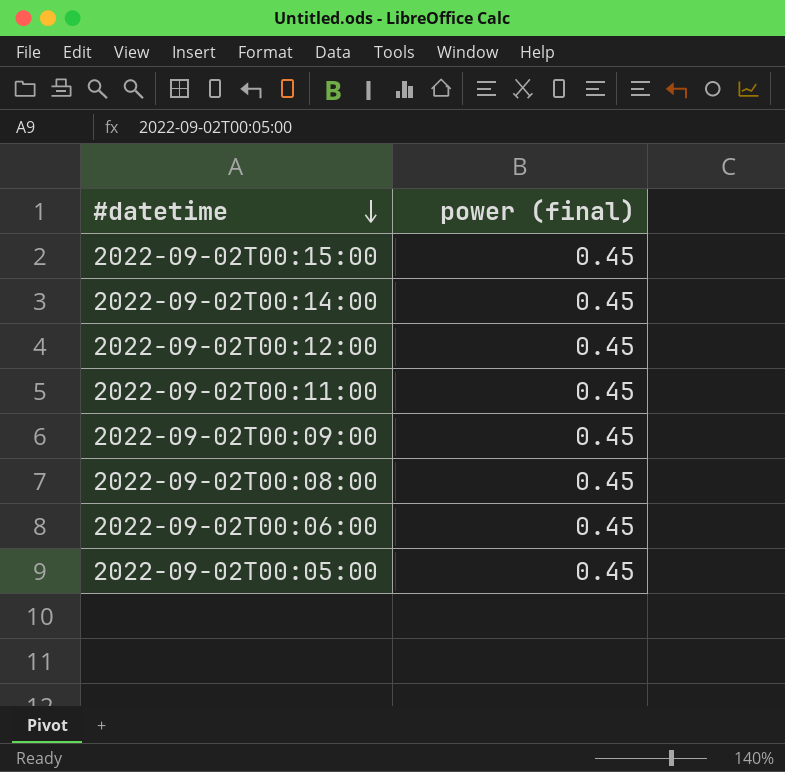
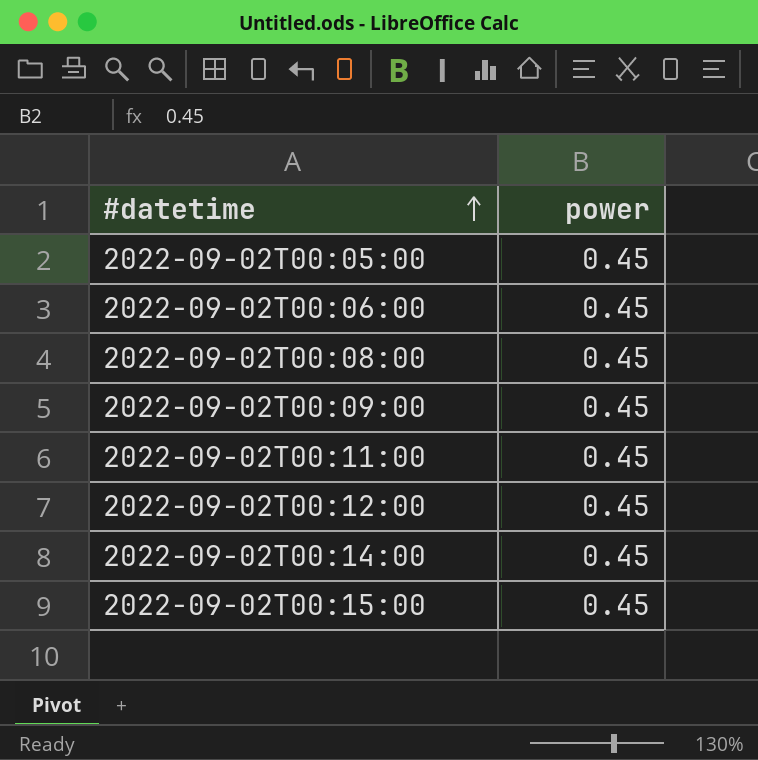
row order: #datetime descending -> #datetime ascending
column name: power (final) -> power

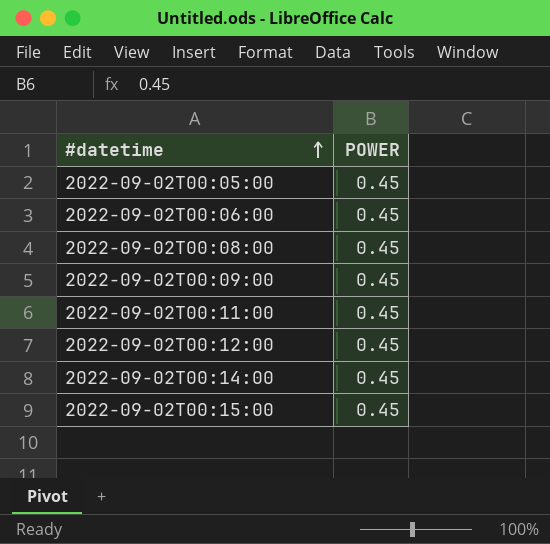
column name: power -> POWER

